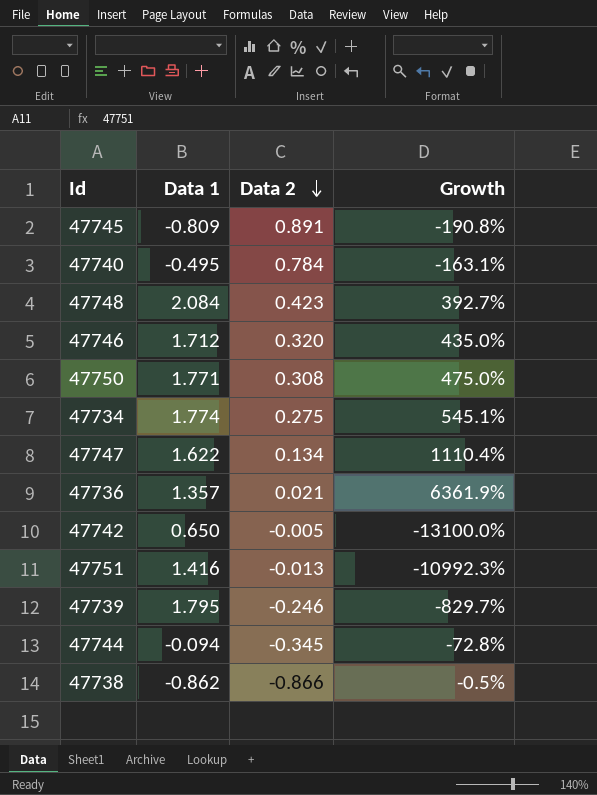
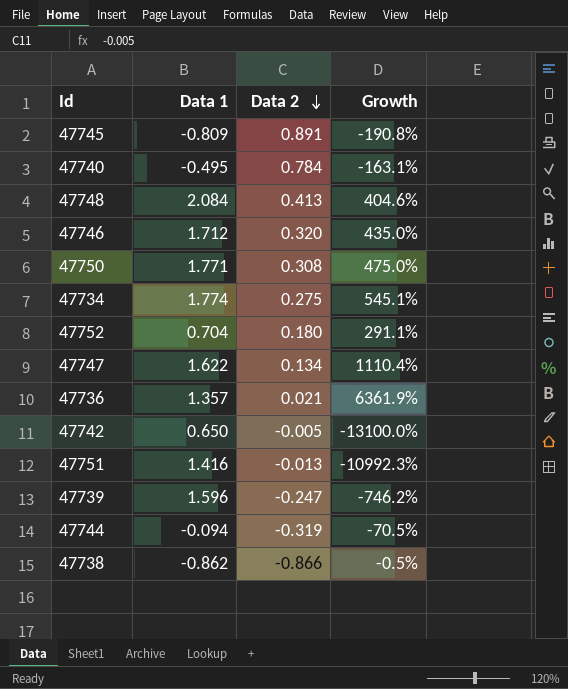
47748 | Data 2: 0.423 -> 0.413
47748 | Growth: 392.7% -> 404.6%
row 47752: none -> 0.704 | 0.180 | 291.1%
47739 | Data 1: 1.795 -> 1.596
47739 | Data 2: -0.246 -> -0.247
47739 | Growth: -829.7% -> -746.2%
47744 | Data 2: -0.345 -> -0.319
47744 | Growth: -72.8% -> -70.5%

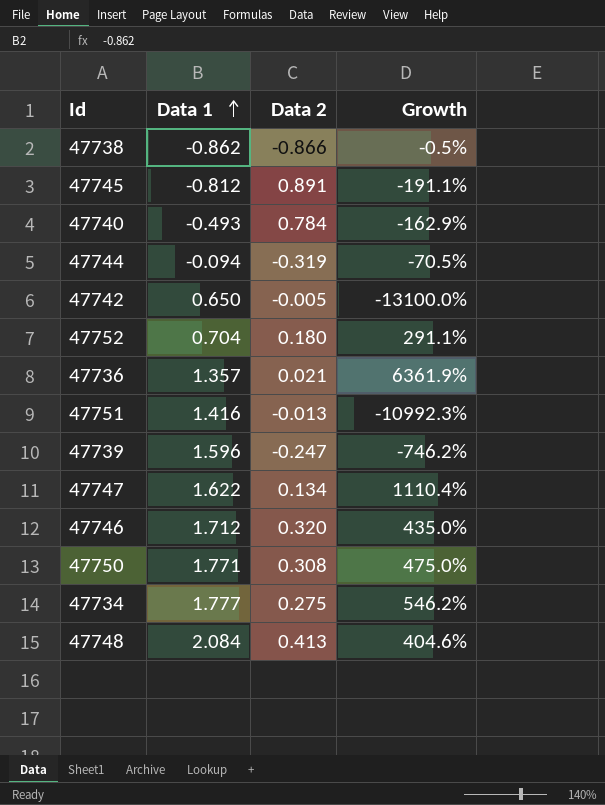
row order: Data 2 descending -> Data 1 ascending
47745 | Data 1: -0.809 -> -0.812
47745 | Growth: -190.8% -> -191.1%
47740 | Data 1: -0.495 -> -0.493
47740 | Growth: -163.1% -> -162.9%
47734 | Data 1: 1.774 -> 1.777
47734 | Growth: 545.1% -> 546.2%

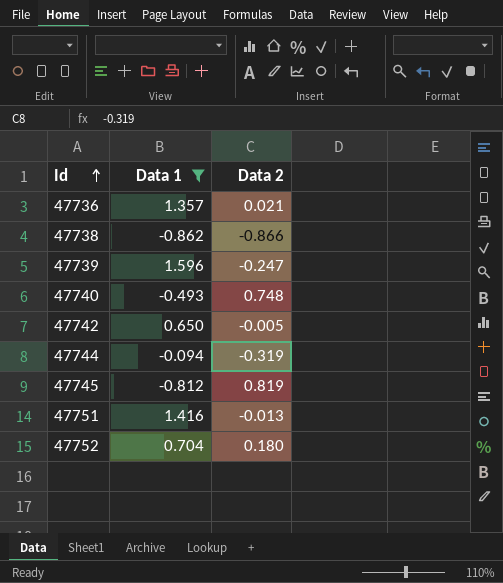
filter: none -> Data 1 <= 1.596
row order: Data 1 ascending -> Id ascending
column Growth | formula: ([Data 1] - [Data 2]) / [Data 2] -> none
47740 | Data 2: 0.784 -> 0.748
47745 | Data 2: 0.891 -> 0.819

